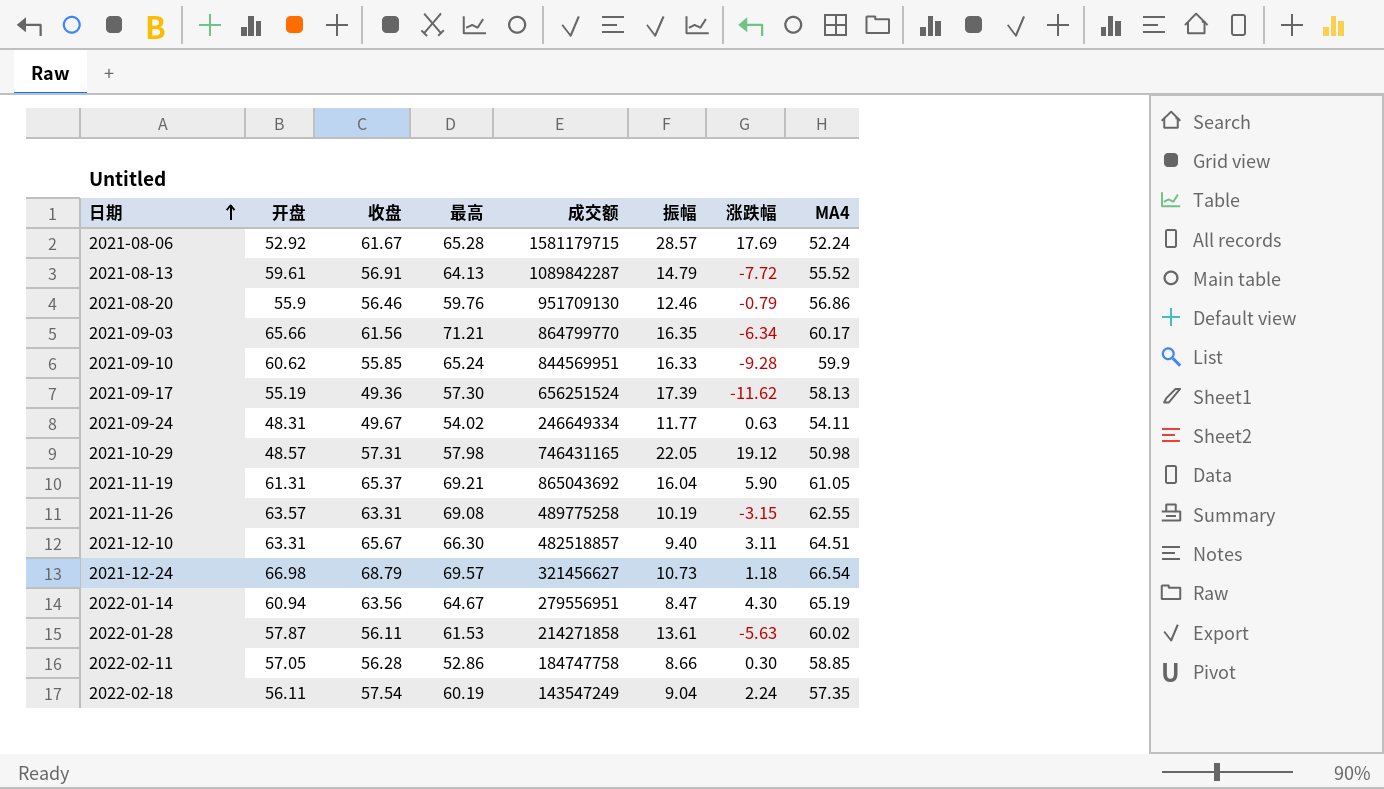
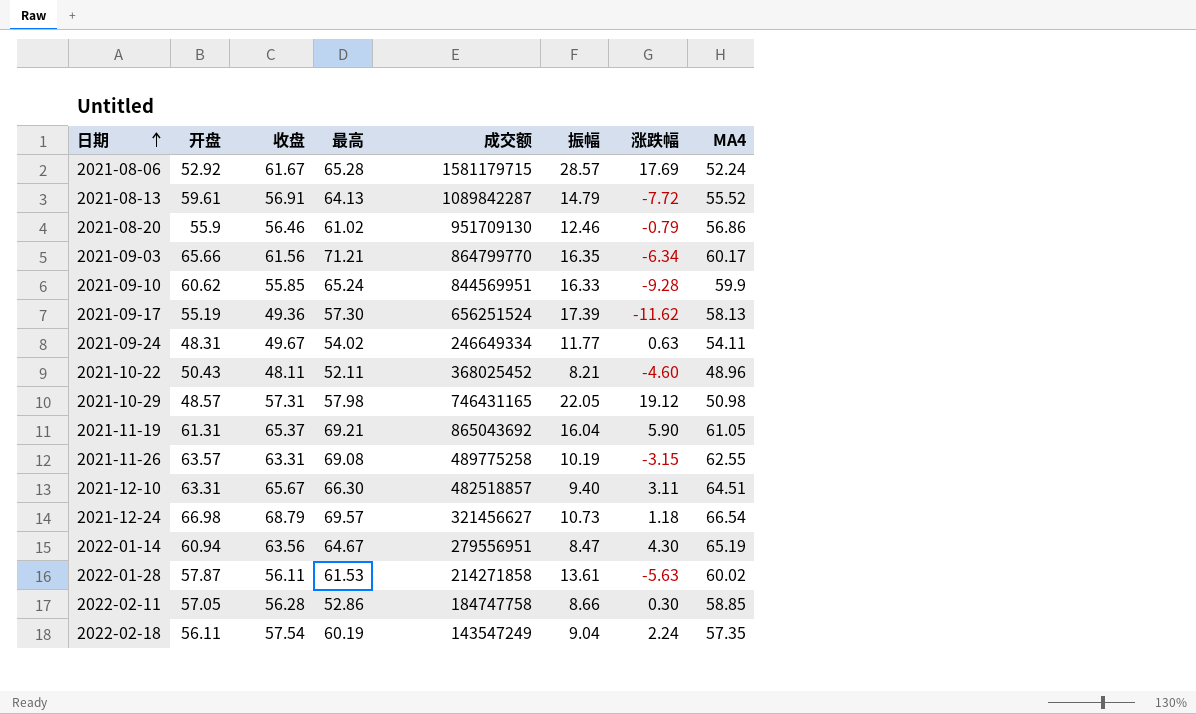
2021-08-20 | 最高: 59.76 -> 61.02
row 2021-10-22: none -> 50.43 | 48.11 | 52.11 | 368025452 | 8.21 | -4.60 | 48.96

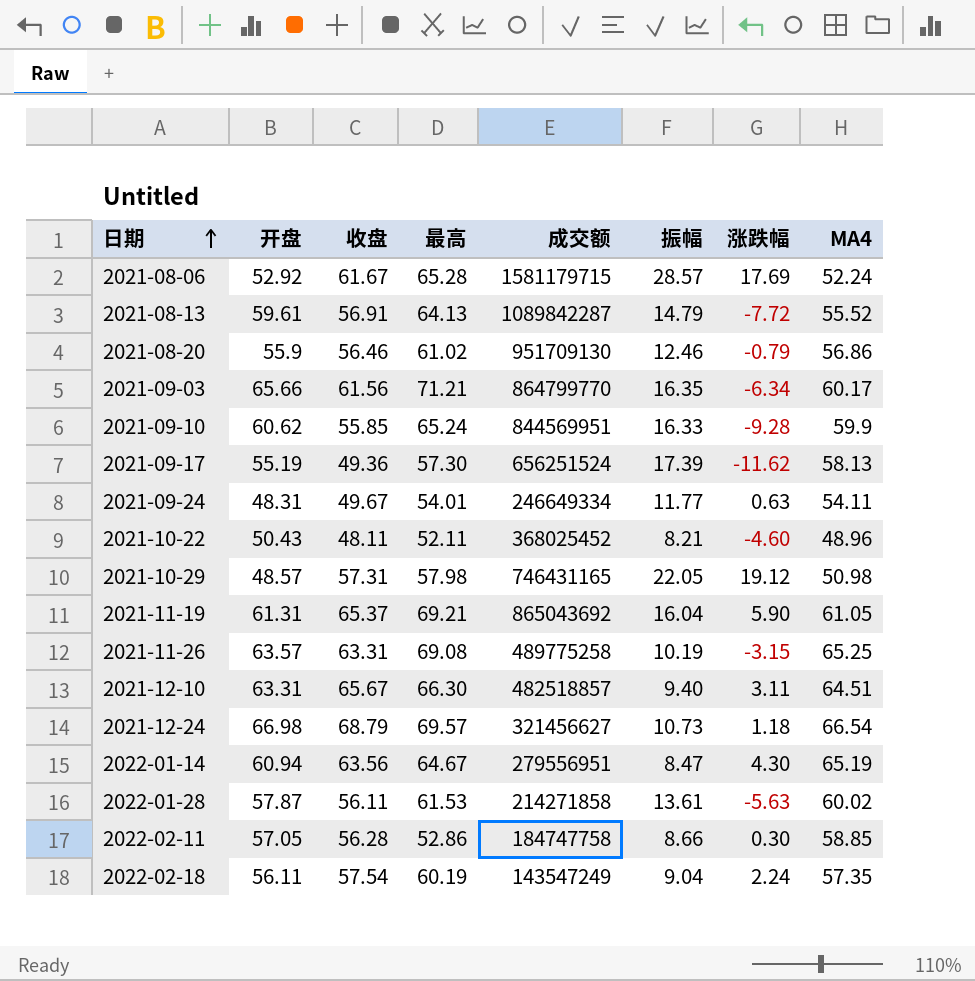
2021-09-24 | 最高: 54.02 -> 54.01
2021-11-26 | MA4: 62.55 -> 65.25

